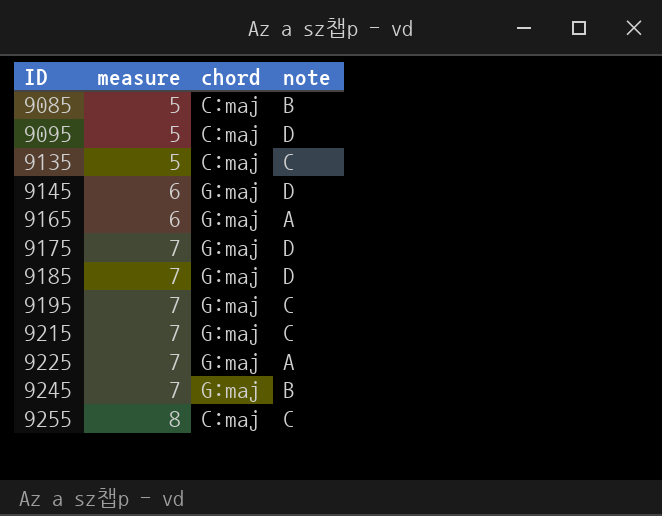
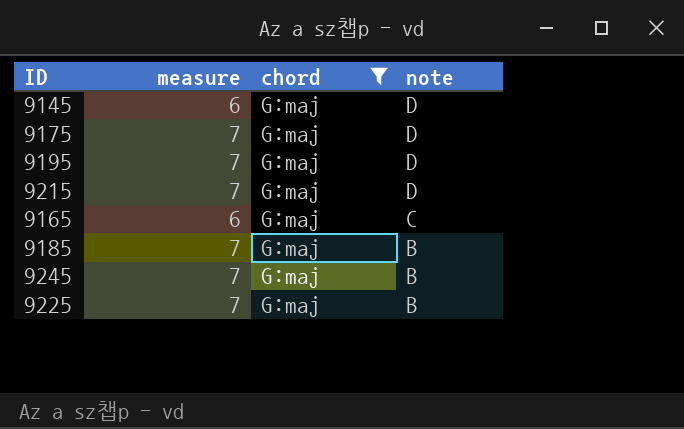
filter: none -> chord = G:maj
row order: ID ascending -> note descending
9195 | note: C -> D
9215 | note: C -> D
9165 | note: A -> C
9185 | note: D -> B
9225 | note: A -> B

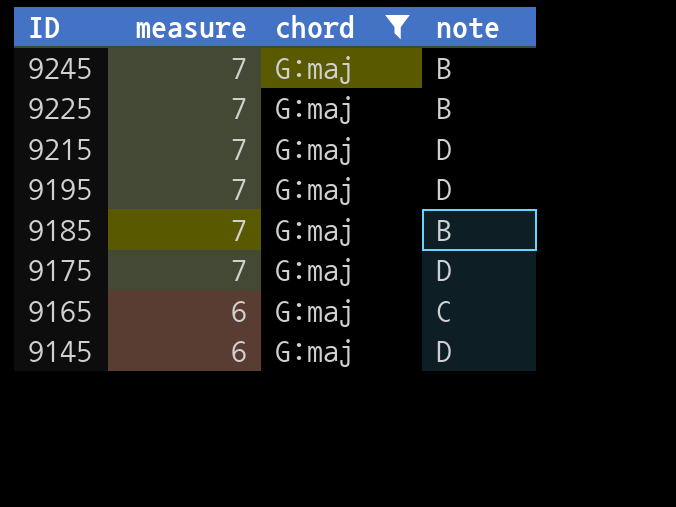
row order: note descending -> ID descending

